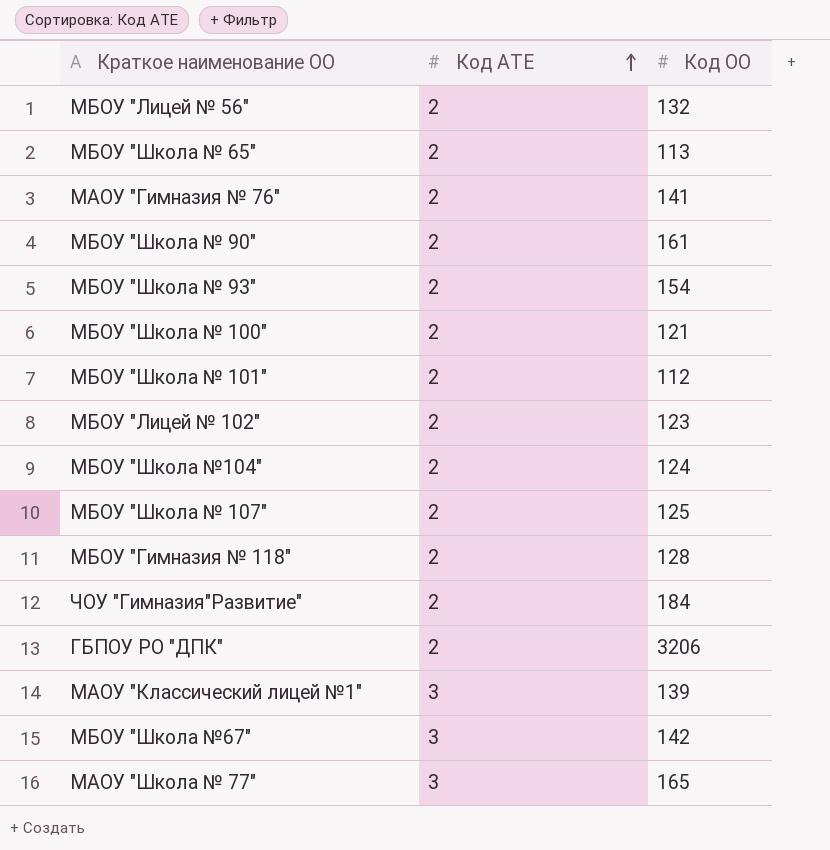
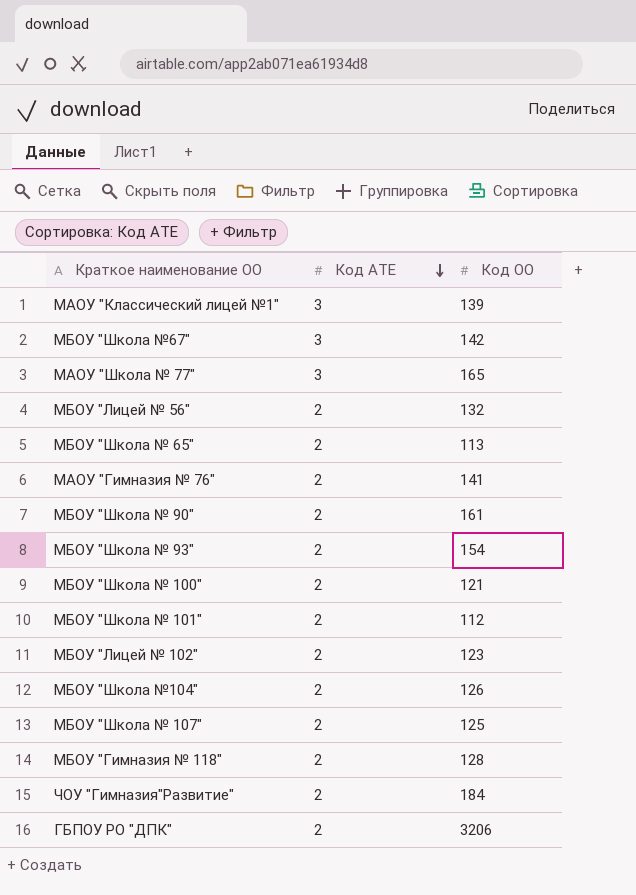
row order: Код АТЕ ascending -> Код АТЕ descending
МБОУ "Школа №104" | Код ОО: 124 -> 126

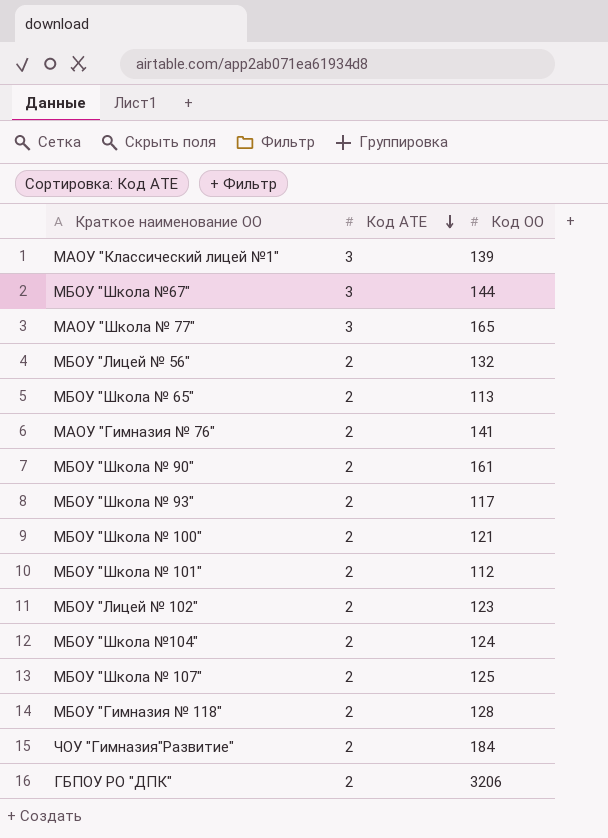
МБОУ "Школа №67" | Код ОО: 142 -> 144
МБОУ "Школа № 93" | Код ОО: 154 -> 117
МБОУ "Школа №104" | Код ОО: 126 -> 124

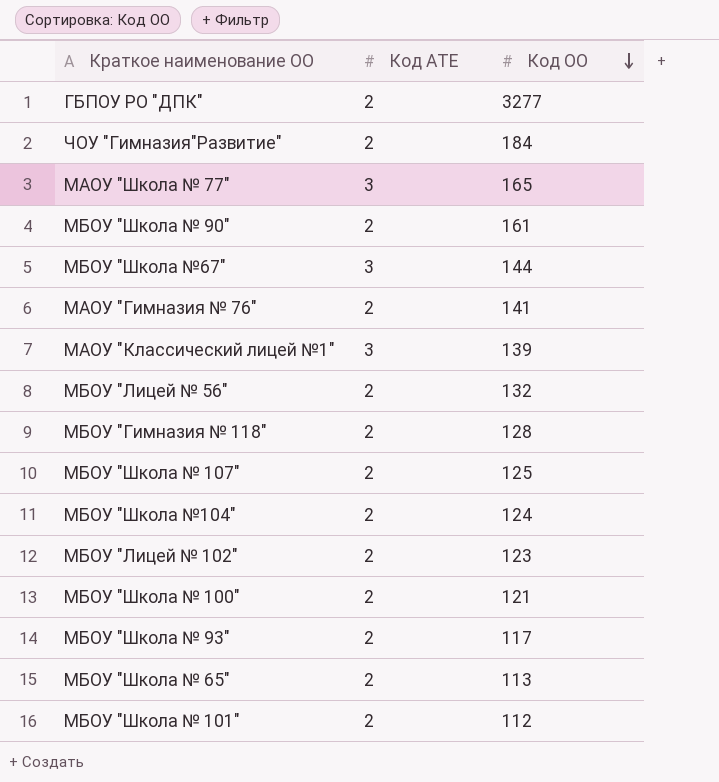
row order: Код АТЕ descending -> Код ОО descending
ГБПОУ РО "ДПК" | Код ОО: 3206 -> 3277

